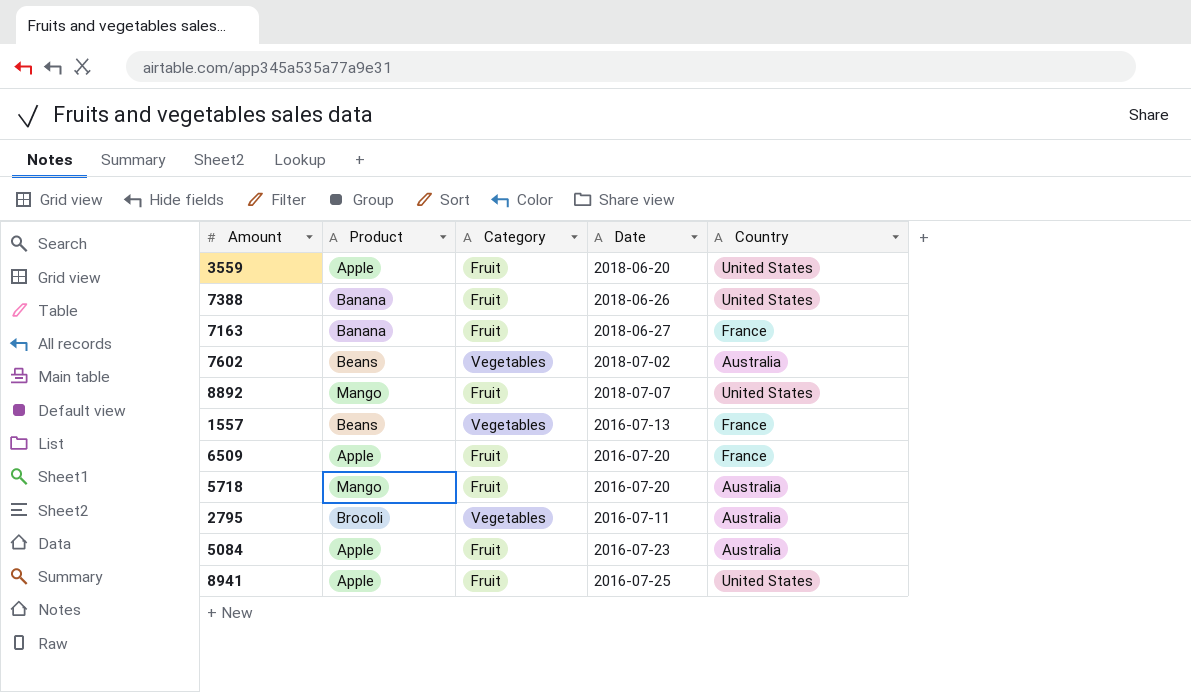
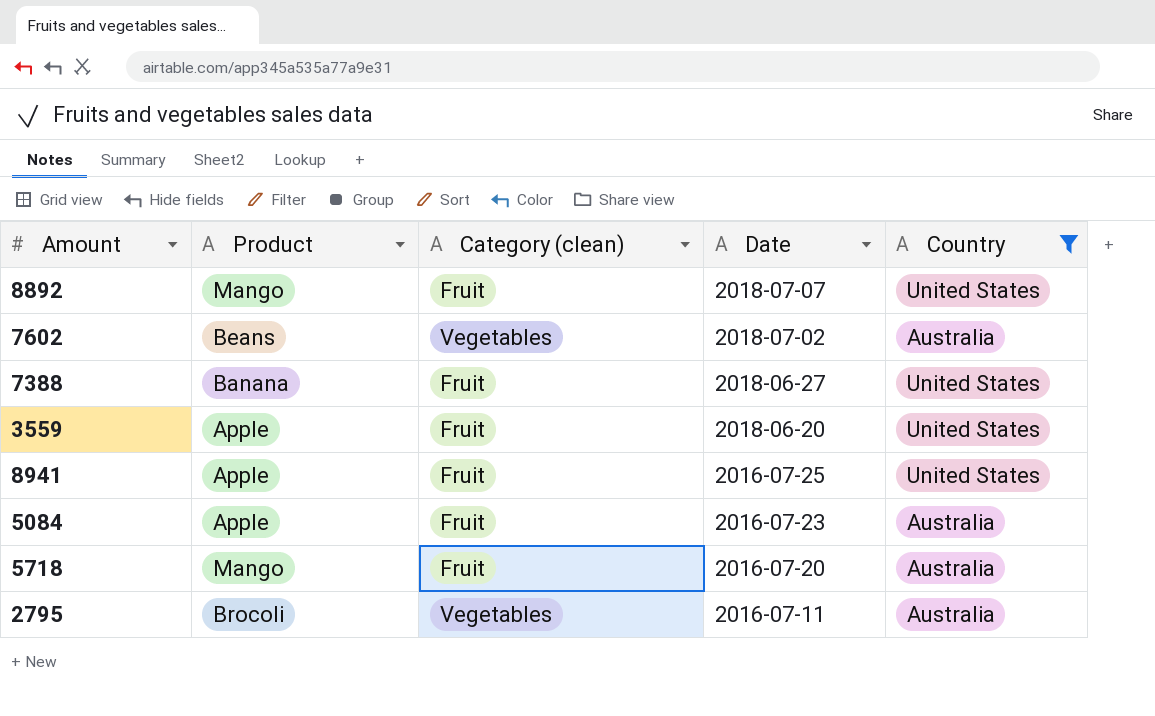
filter: none -> Country != France
row order: none -> Date descending
column name: Category -> Category (clean)
7388 | Date: 2018-06-26 -> 2018-06-27

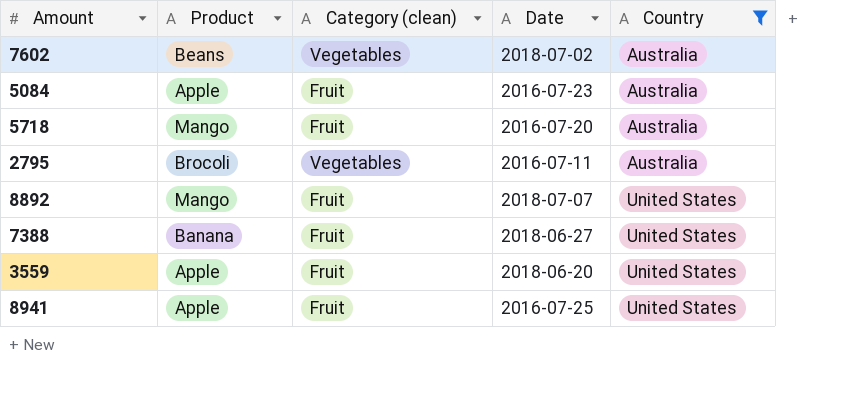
row order: Date descending -> Country ascending

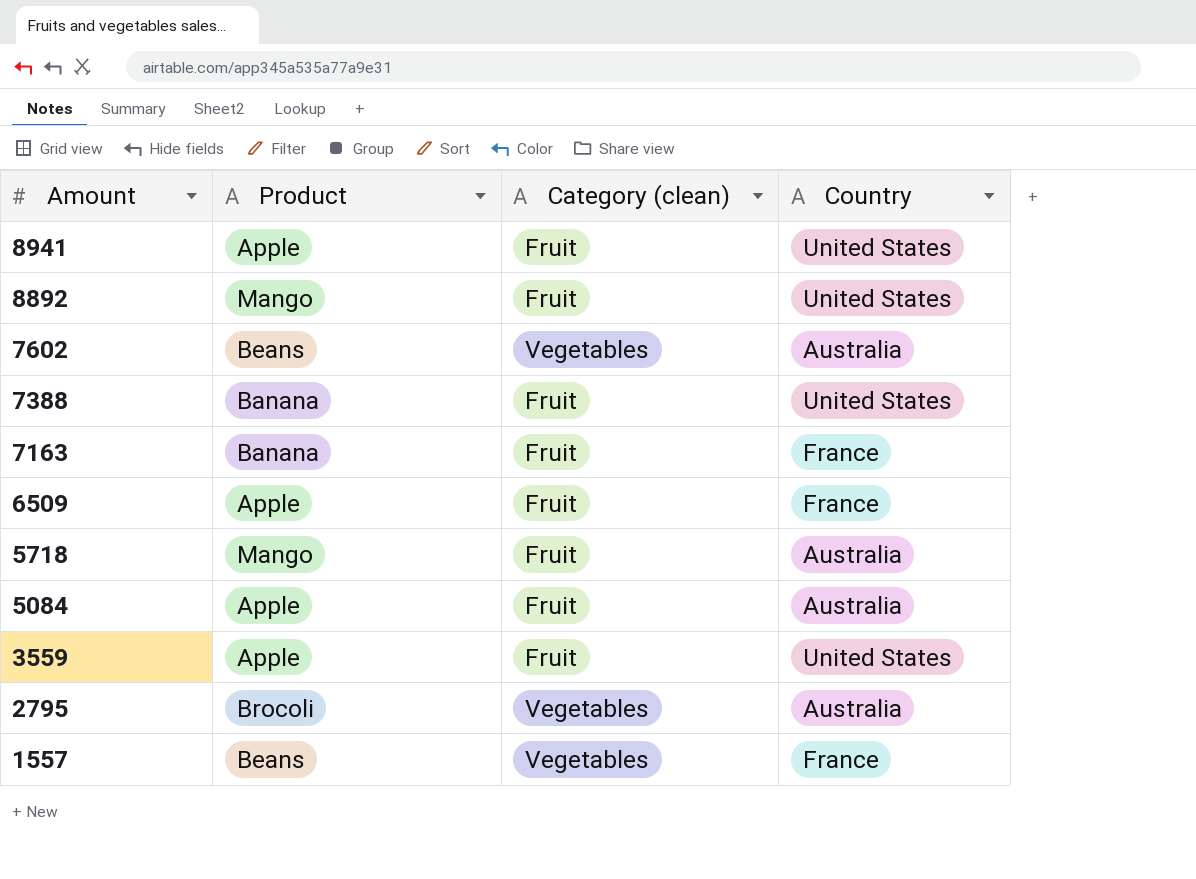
filter: Country != France -> none
row order: Country ascending -> Amount descending
column Date | position: 4 -> none

